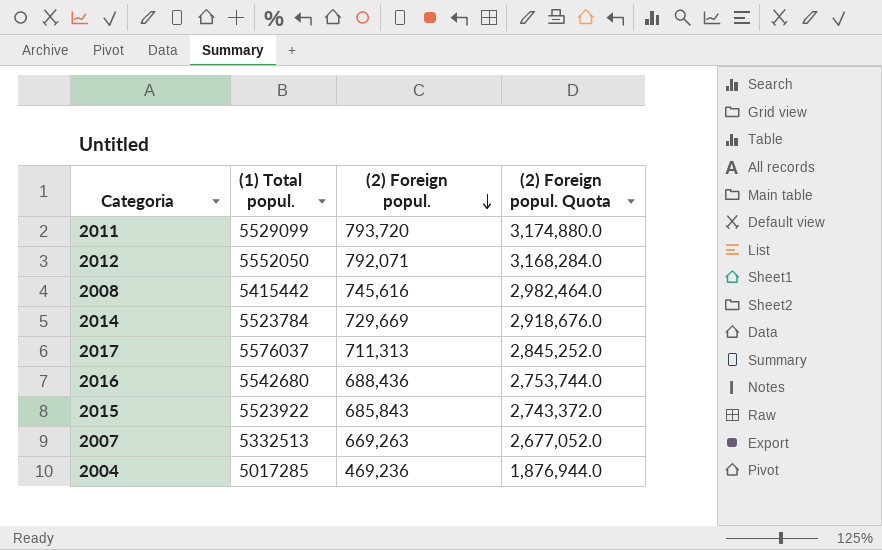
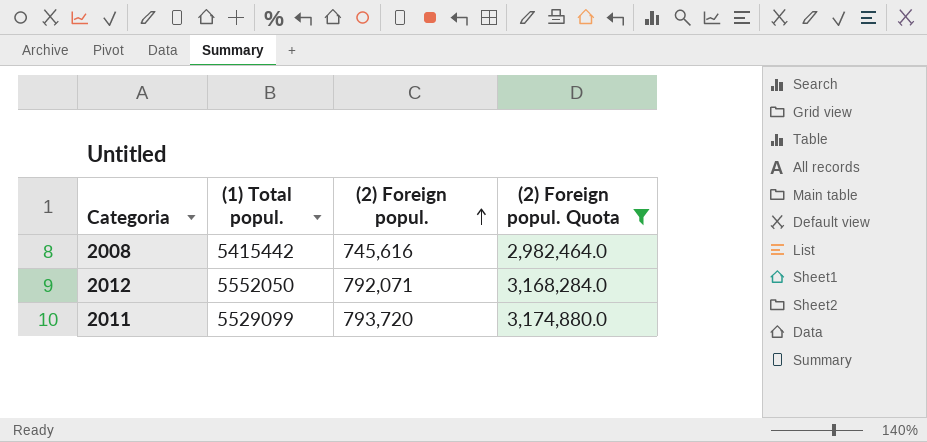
filter: none -> (2) Foreign popul. Quota >= 2,982,464.0
row order: (2) Foreign popul. descending -> (2) Foreign popul. ascending

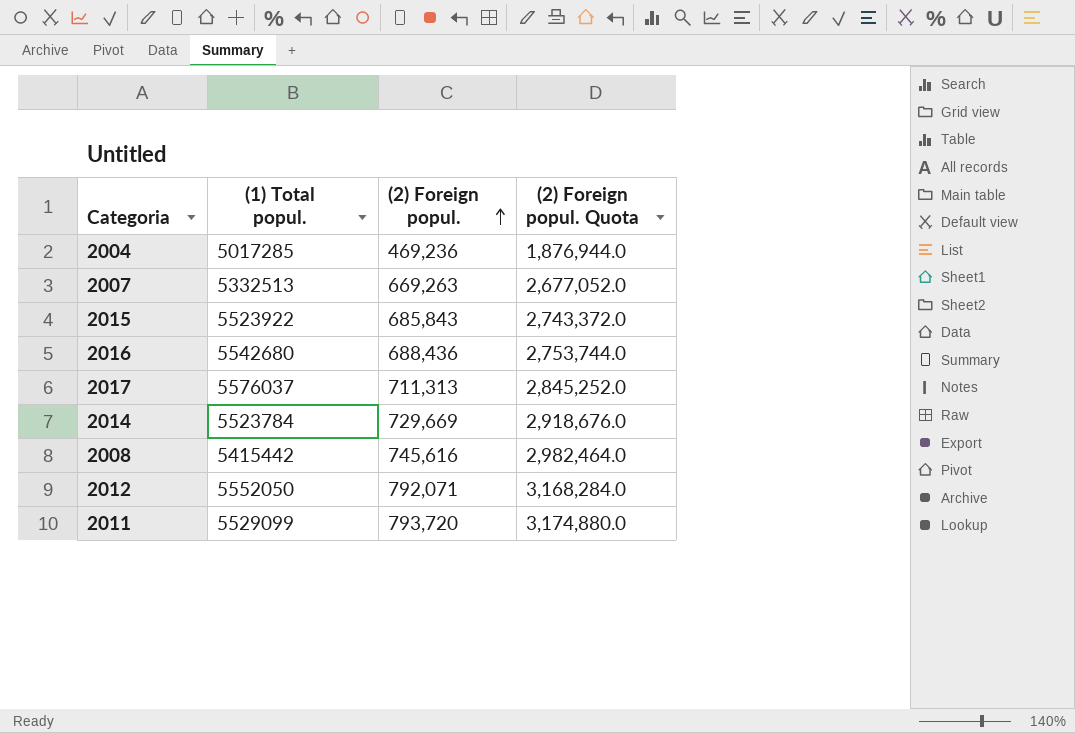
filter: (2) Foreign popul. Quota >= 2,982,464.0 -> none

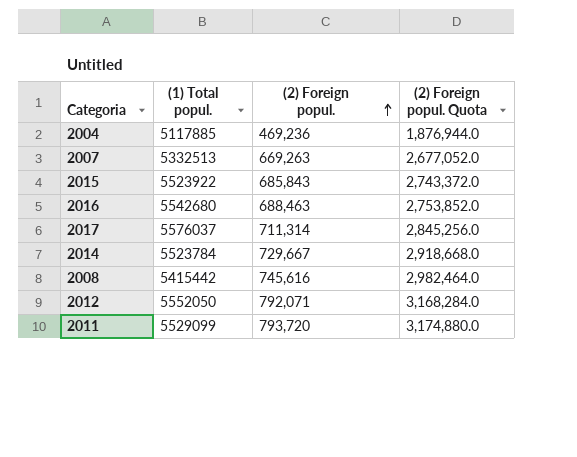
2004 | (1) Total popul.: 5017285 -> 5117885
2016 | (2) Foreign popul.: 688,436 -> 688,463
2016 | (2) Foreign popul. Quota: 2,753,744.0 -> 2,753,852.0
2017 | (2) Foreign popul.: 711,313 -> 711,314
2017 | (2) Foreign popul. Quota: 2,845,252.0 -> 2,845,256.0
2014 | (2) Foreign popul.: 729,669 -> 729,667
2014 | (2) Foreign popul. Quota: 2,918,676.0 -> 2,918,668.0

